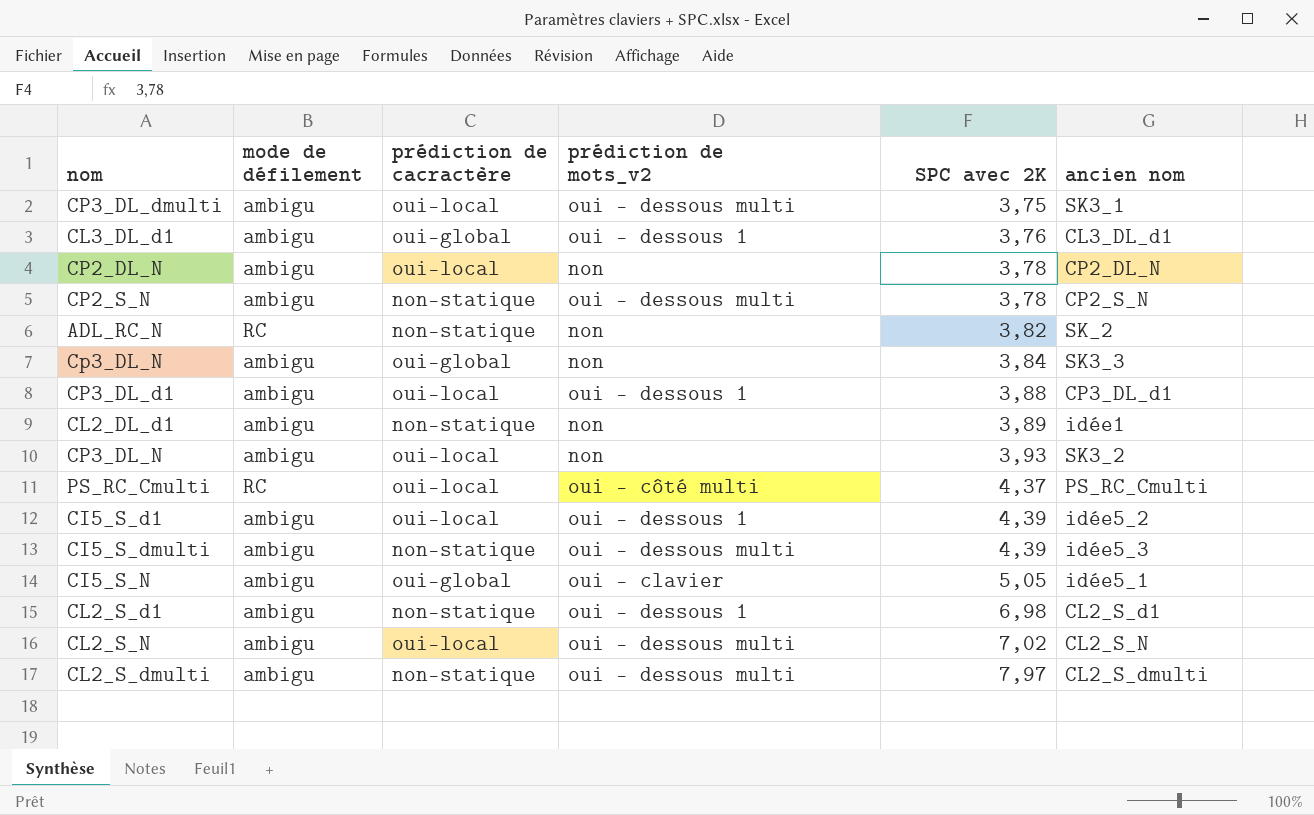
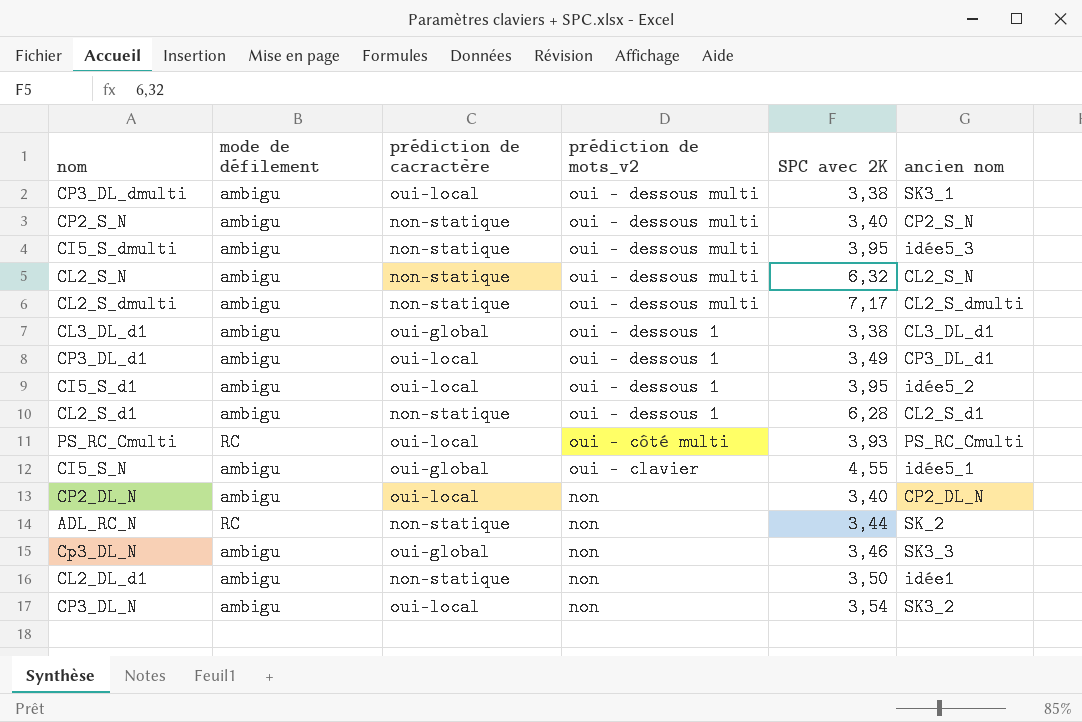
row order: SPC avec 2K ascending -> prédiction de mots_v2 descending
CP3_DL_dmulti | SPC avec 2K: 3,75 -> 3,38
CP2_S_N | SPC avec 2K: 3,78 -> 3,40
CI5_S_dmulti | SPC avec 2K: 4,39 -> 3,95
CL2_S_N | prédiction de cacractère: oui-local -> non-statique
CL2_S_N | SPC avec 2K: 7,02 -> 6,32
CL2_S_dmulti | SPC avec 2K: 7,97 -> 7,17
CL3_DL_d1 | SPC avec 2K: 3,76 -> 3,38
CP3_DL_d1 | SPC avec 2K: 3,88 -> 3,49
CI5_S_d1 | SPC avec 2K: 4,39 -> 3,95
CL2_S_d1 | SPC avec 2K: 6,98 -> 6,28
PS_RC_Cmulti | SPC avec 2K: 4,37 -> 3,93
CI5_S_N | SPC avec 2K: 5,05 -> 4,55
CP2_DL_N | SPC avec 2K: 3,78 -> 3,40
ADL_RC_N | SPC avec 2K: 3,82 -> 3,44
Cp3_DL_N | SPC avec 2K: 3,84 -> 3,46
CL2_DL_d1 | SPC avec 2K: 3,89 -> 3,50
CP3_DL_N | SPC avec 2K: 3,93 -> 3,54

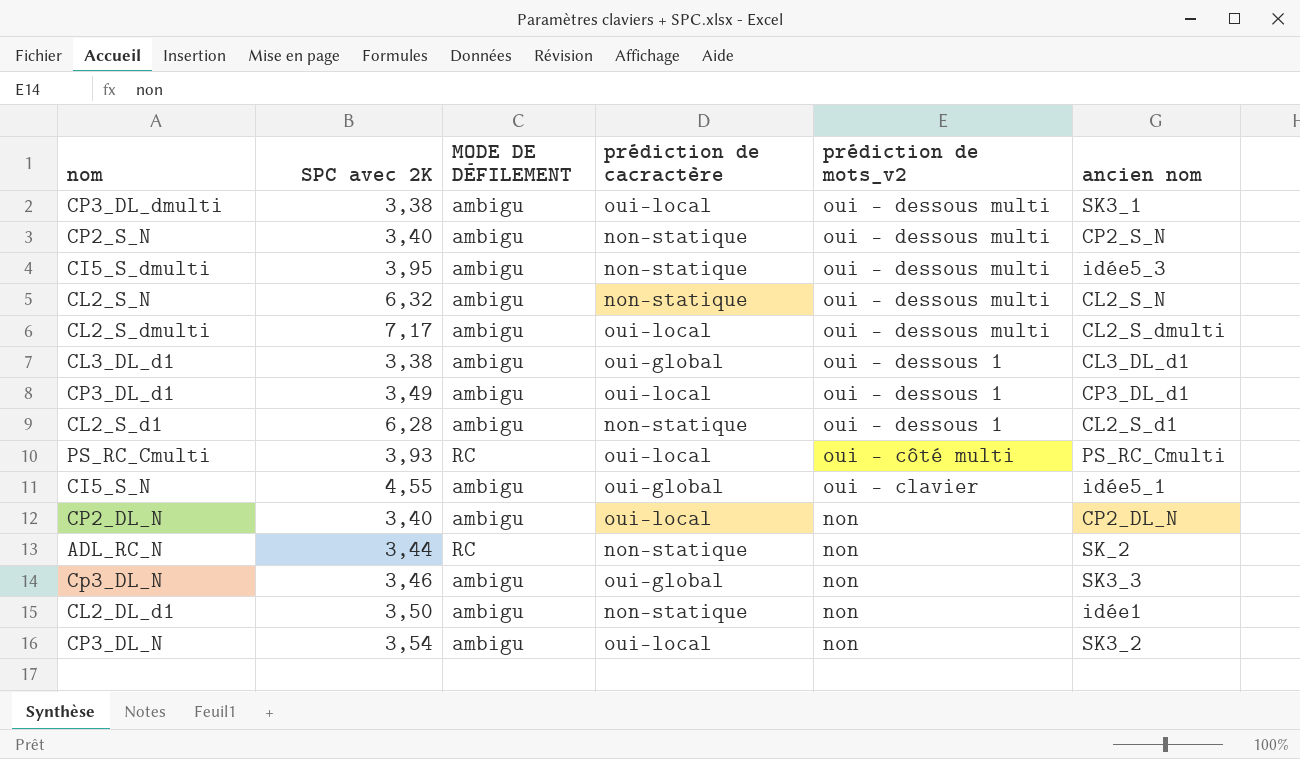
column SPC avec 2K | position: 5 -> 2
column name: mode de défilement -> MODE DE DÉFILEMENT
row CI5_S_d1: ambigu | oui-local | oui - dessous 1 | 3,95 | idée5_2 -> none
CL2_S_dmulti | prédiction de cacractère: non-statique -> oui-local

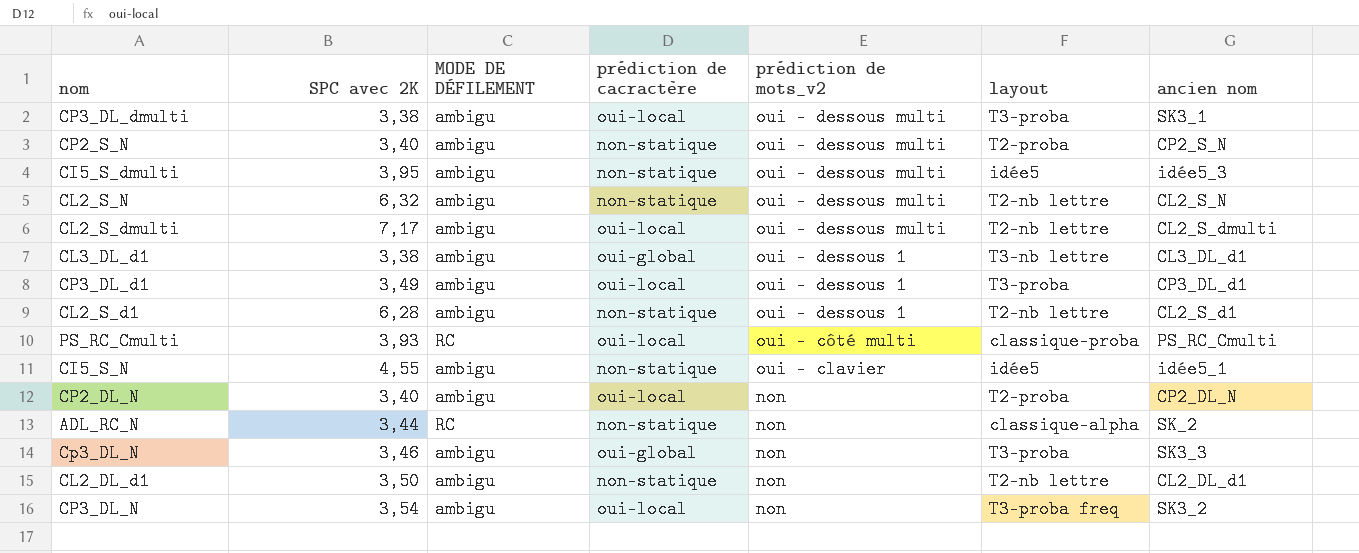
column layout | position: none -> 6
CI5_S_N | prédiction de cacractère: oui-global -> non-statique
CL2_DL_d1 | ancien nom: idée1 -> CL2_DL_d1

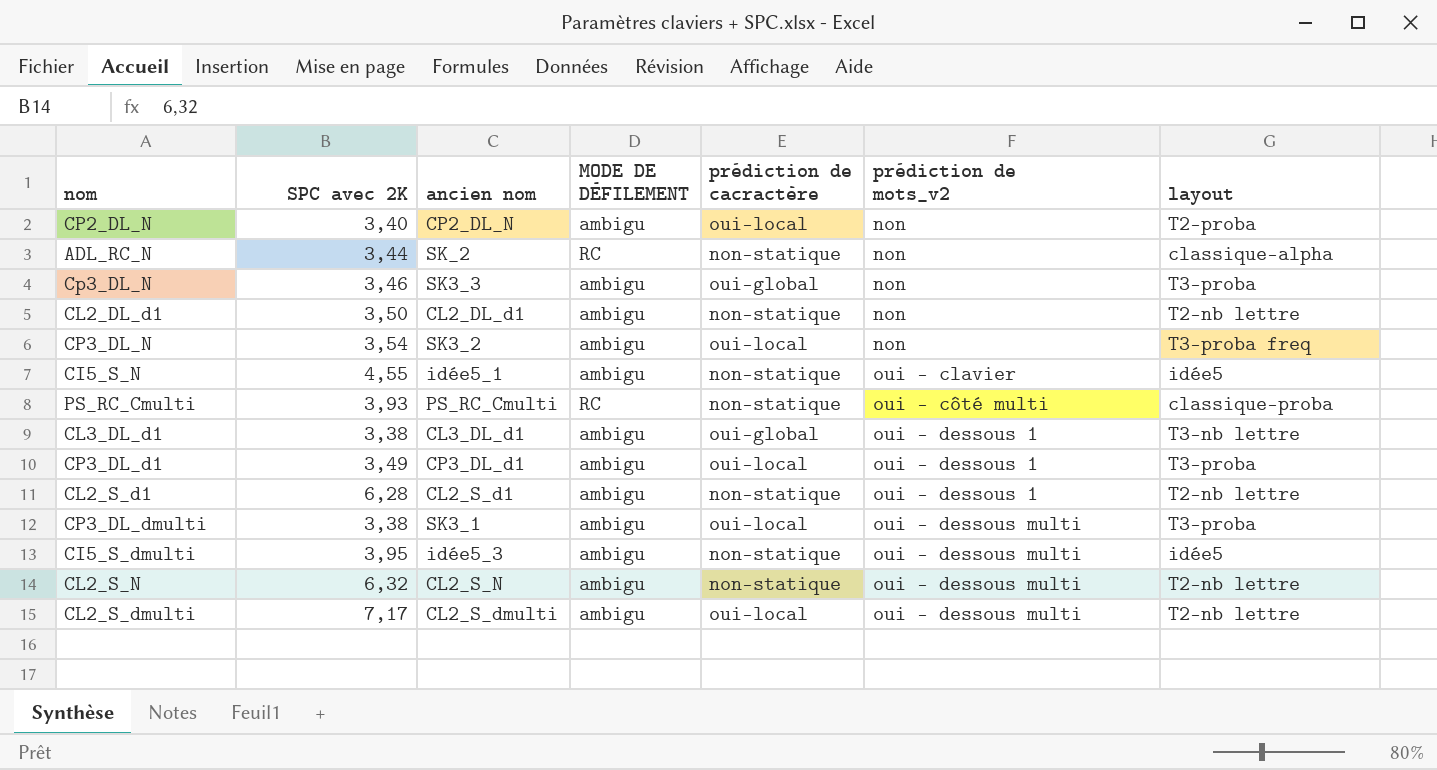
row order: prédiction de mots_v2 descending -> prédiction de mots_v2 ascending
column ancien nom | position: 7 -> 3
row CP2_S_N: 3,40 | ambigu | non-statique | oui - dessous multi | T2-proba | CP2_S_N -> none
PS_RC_Cmulti | prédiction de cacractère: oui-local -> non-statique

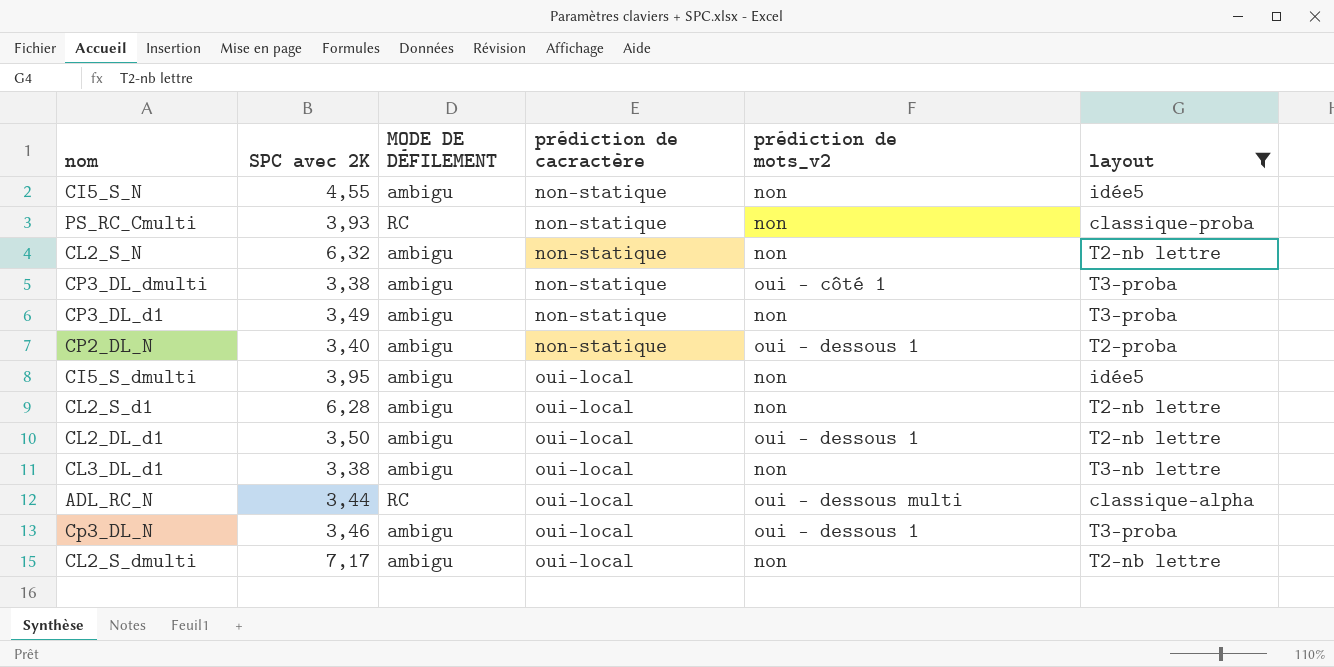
filter: none -> layout != T3-proba freq
row order: prédiction de mots_v2 ascending -> prédiction de cacractère ascending
column ancien nom | position: 3 -> none
CI5_S_N | prédiction de mots_v2: oui - clavier -> non
PS_RC_Cmulti | prédiction de mots_v2: oui - côté multi -> non
CL2_S_N | prédiction de mots_v2: oui - dessous multi -> non
CP3_DL_dmulti | prédiction de cacractère: oui-local -> non-statique
CP3_DL_dmulti | prédiction de mots_v2: oui - dessous multi -> oui - côté 1
CP3_DL_d1 | prédiction de cacractère: oui-local -> non-statique
CP3_DL_d1 | prédiction de mots_v2: oui - dessous 1 -> non
CP2_DL_N | prédiction de cacractère: oui-local -> non-statique
CP2_DL_N | prédiction de mots_v2: non -> oui - dessous 1
CI5_S_dmulti | prédiction de cacractère: non-statique -> oui-local
CI5_S_dmulti | prédiction de mots_v2: oui - dessous multi -> non
CL2_S_d1 | prédiction de cacractère: non-statique -> oui-local
CL2_S_d1 | prédiction de mots_v2: oui - dessous 1 -> non
CL2_DL_d1 | prédiction de cacractère: non-statique -> oui-local
CL2_DL_d1 | prédiction de mots_v2: non -> oui - dessous 1
CL3_DL_d1 | prédiction de cacractère: oui-global -> oui-local
CL3_DL_d1 | prédiction de mots_v2: oui - dessous 1 -> non
ADL_RC_N | prédiction de cacractère: non-statique -> oui-local
ADL_RC_N | prédiction de mots_v2: non -> oui - dessous multi
Cp3_DL_N | prédiction de cacractère: oui-global -> oui-local
Cp3_DL_N | prédiction de mots_v2: non -> oui - dessous 1
CL2_S_dmulti | prédiction de mots_v2: oui - dessous multi -> non

